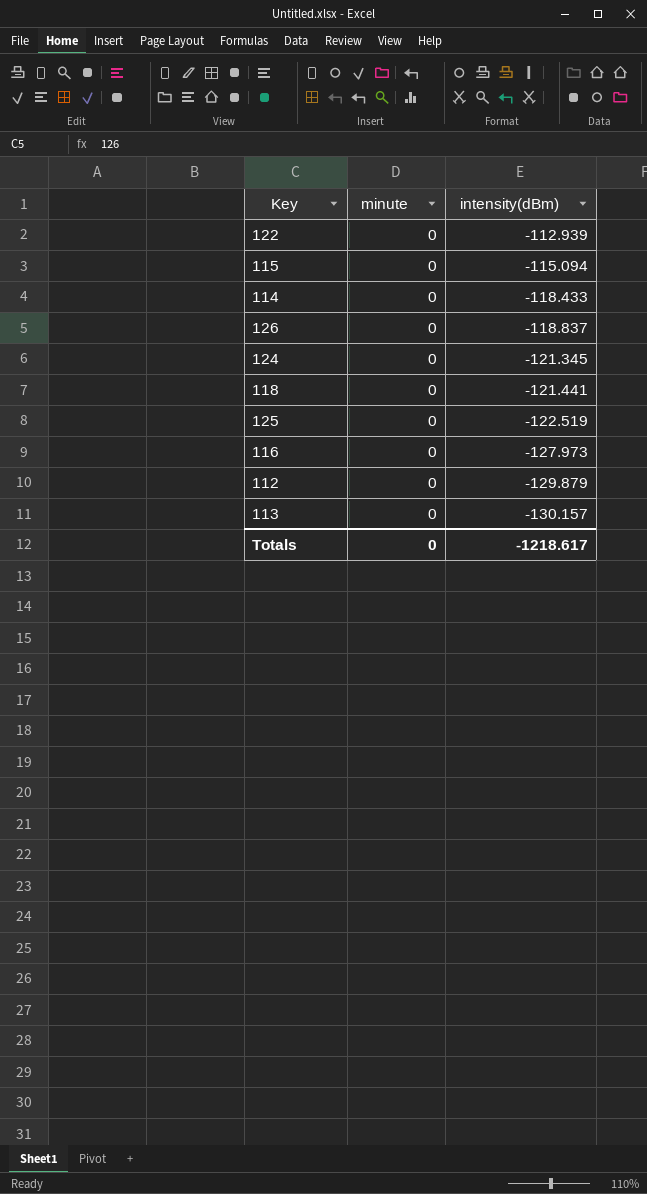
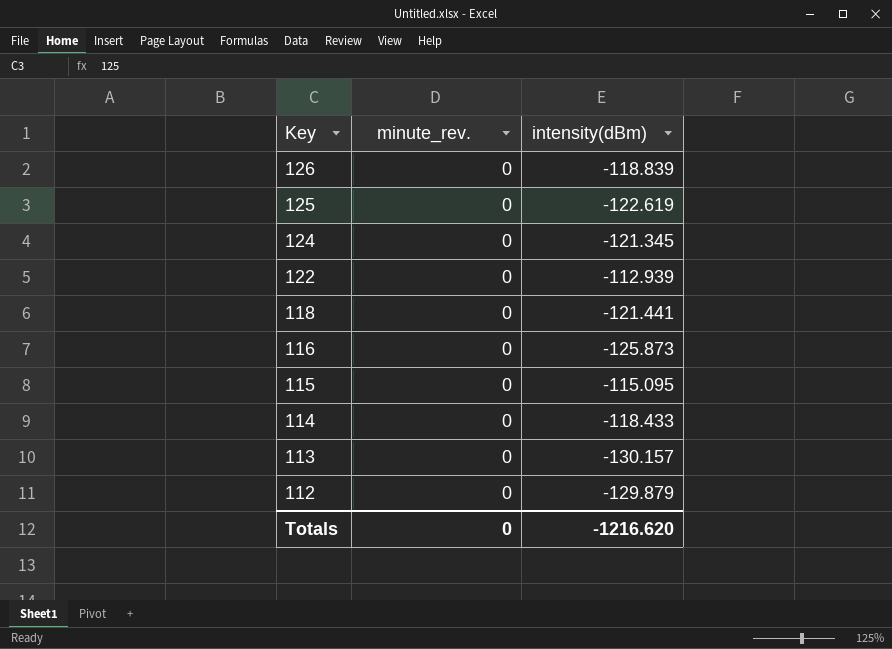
row order: intensity(dBm) descending -> Key descending
column name: minute -> minute_rev.
126 | intensity(dBm): -118.837 -> -118.839
125 | intensity(dBm): -122.519 -> -122.619
116 | intensity(dBm): -127.973 -> -125.873
115 | intensity(dBm): -115.094 -> -115.095
Totals | intensity(dBm): -1218.617 -> -1216.620

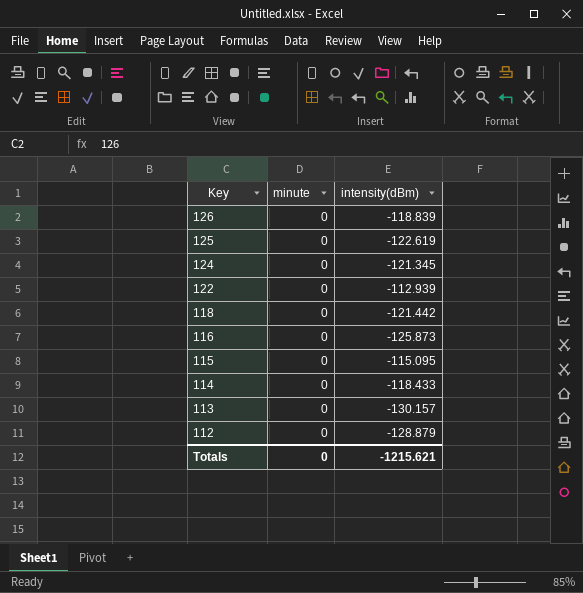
column name: minute_rev. -> minute
118 | intensity(dBm): -121.441 -> -121.442
112 | intensity(dBm): -129.879 -> -128.879
Totals | intensity(dBm): -1216.620 -> -1215.621

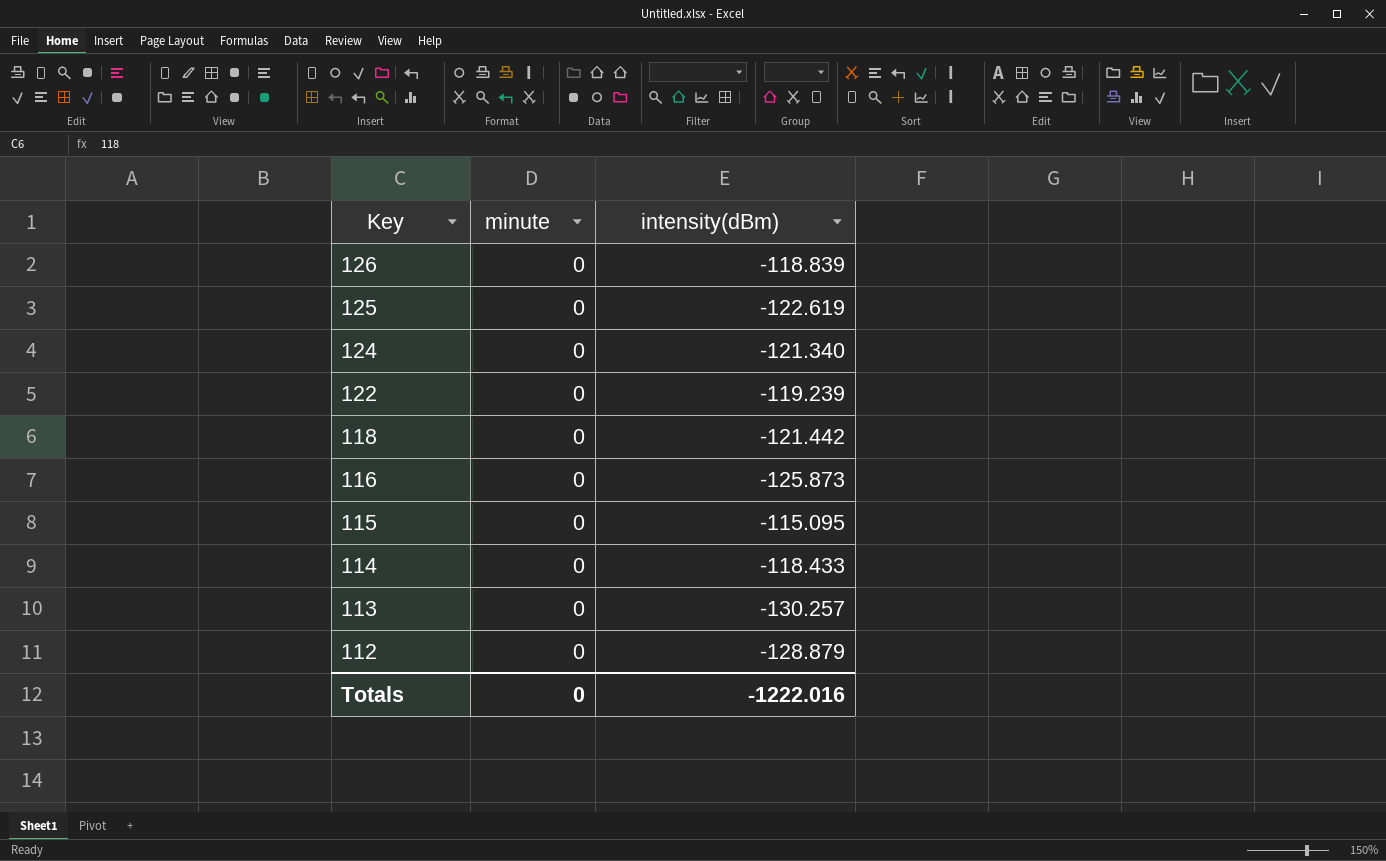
124 | intensity(dBm): -121.345 -> -121.340
122 | intensity(dBm): -112.939 -> -119.239
113 | intensity(dBm): -130.157 -> -130.257
Totals | intensity(dBm): -1215.621 -> -1222.016

